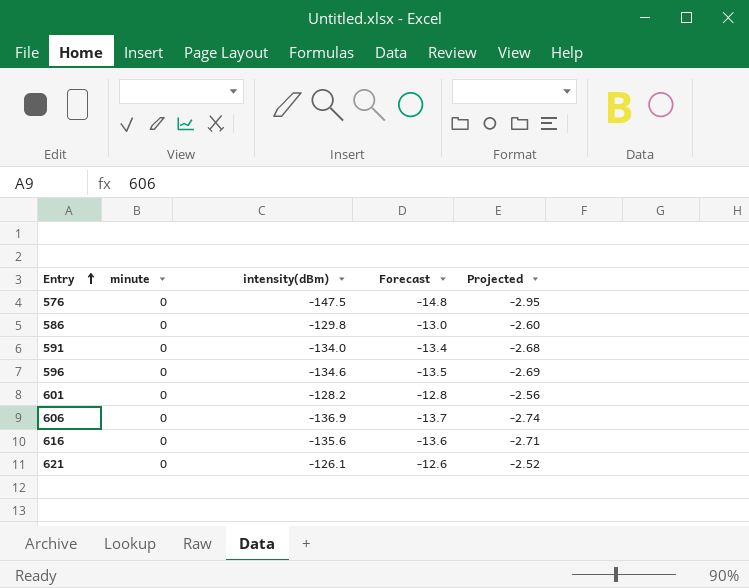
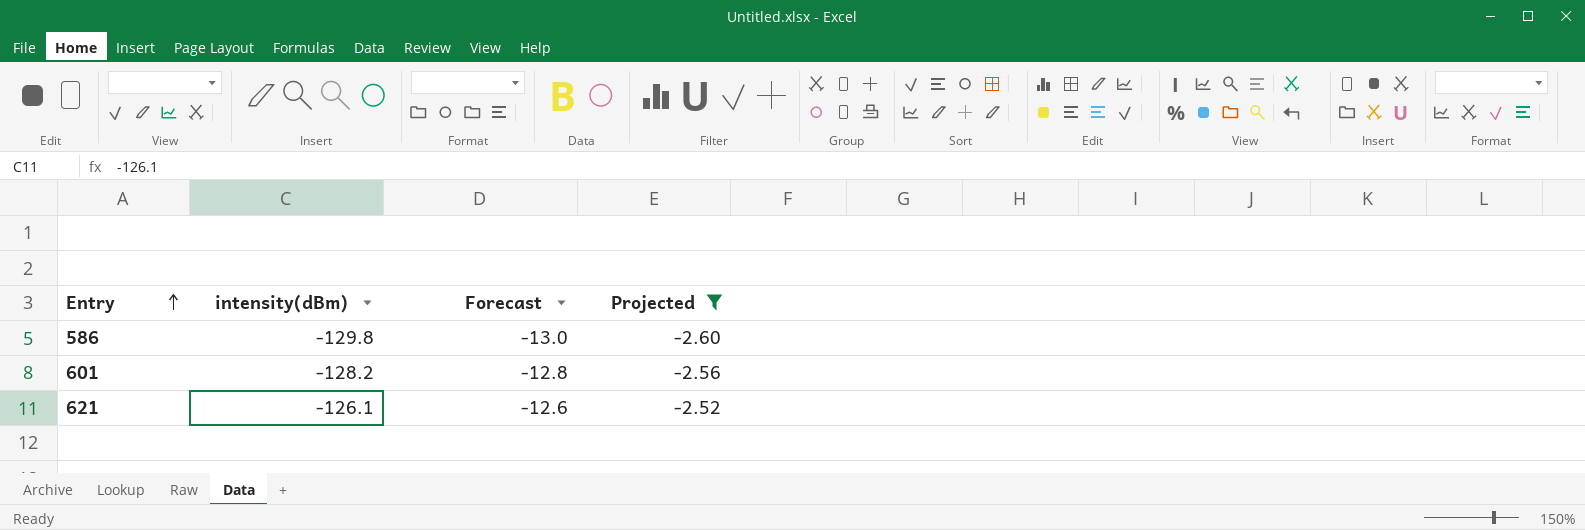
filter: none -> Projected >= -2.60
column minute | position: 2 -> none

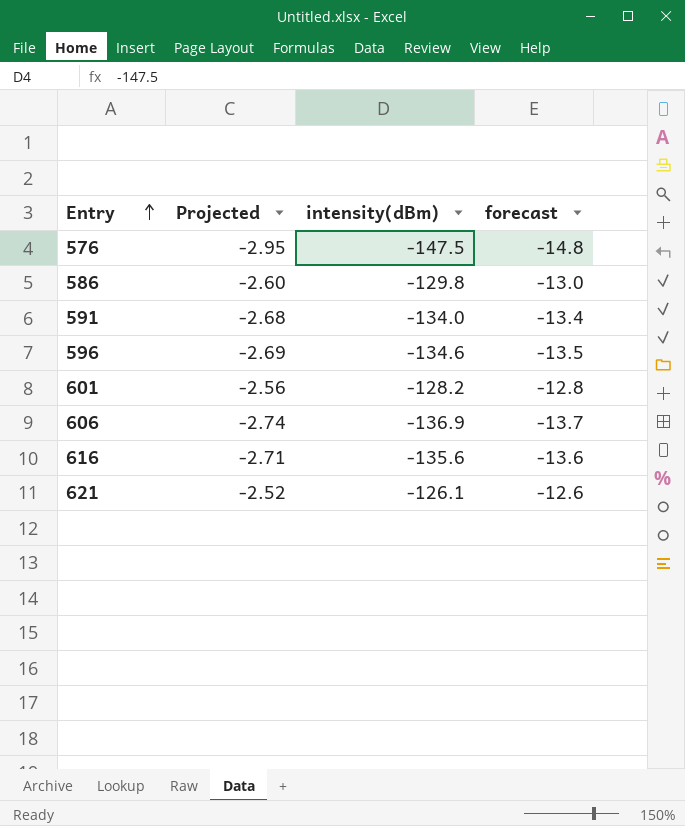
filter: Projected >= -2.60 -> none
column Projected | position: 4 -> 2
column name: Forecast -> forecast

